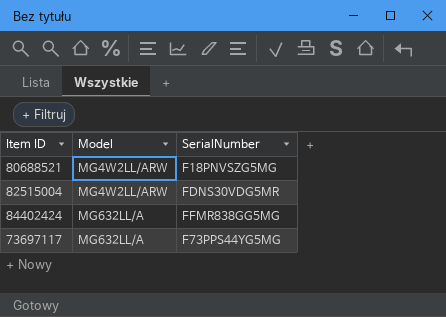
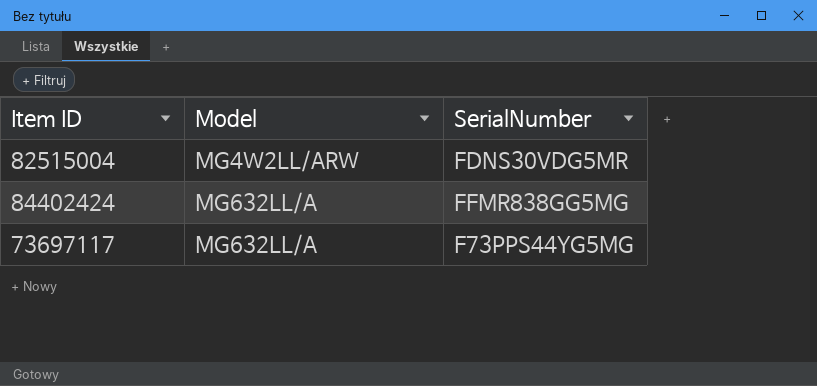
row 80688521: MG4W2LL/ARW | F18PNVSZG5MG -> none

